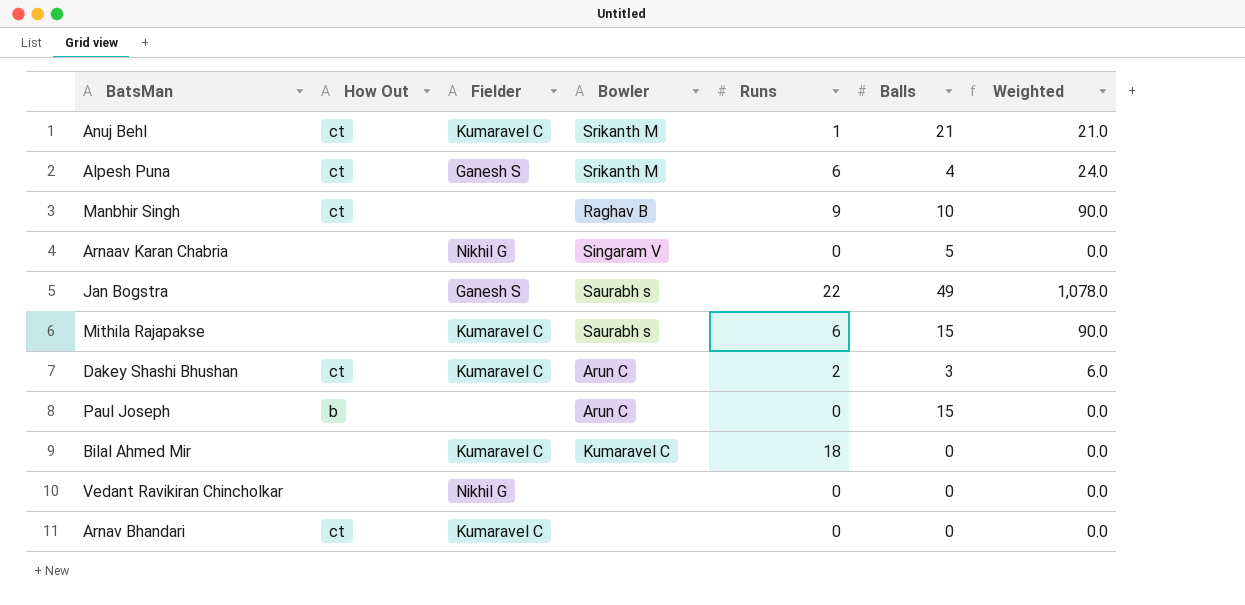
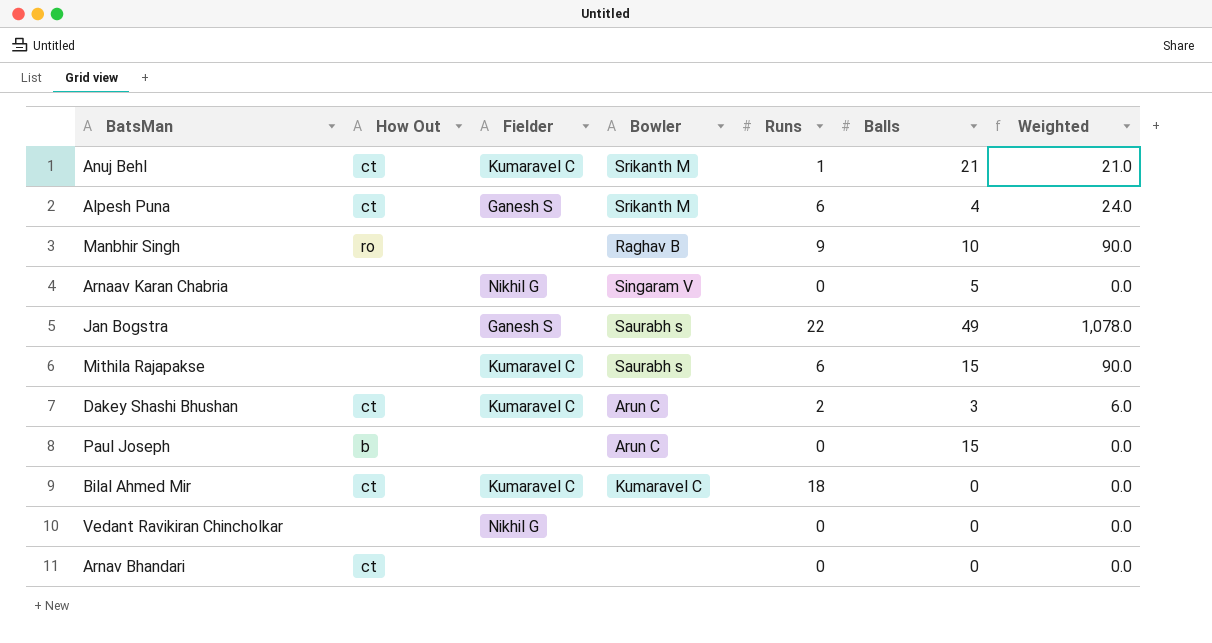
Manbhir Singh | How Out: ct -> ro
Bilal Ahmed Mir | How Out: none -> ct
Arnav Bhandari | Fielder: Kumaravel C -> none

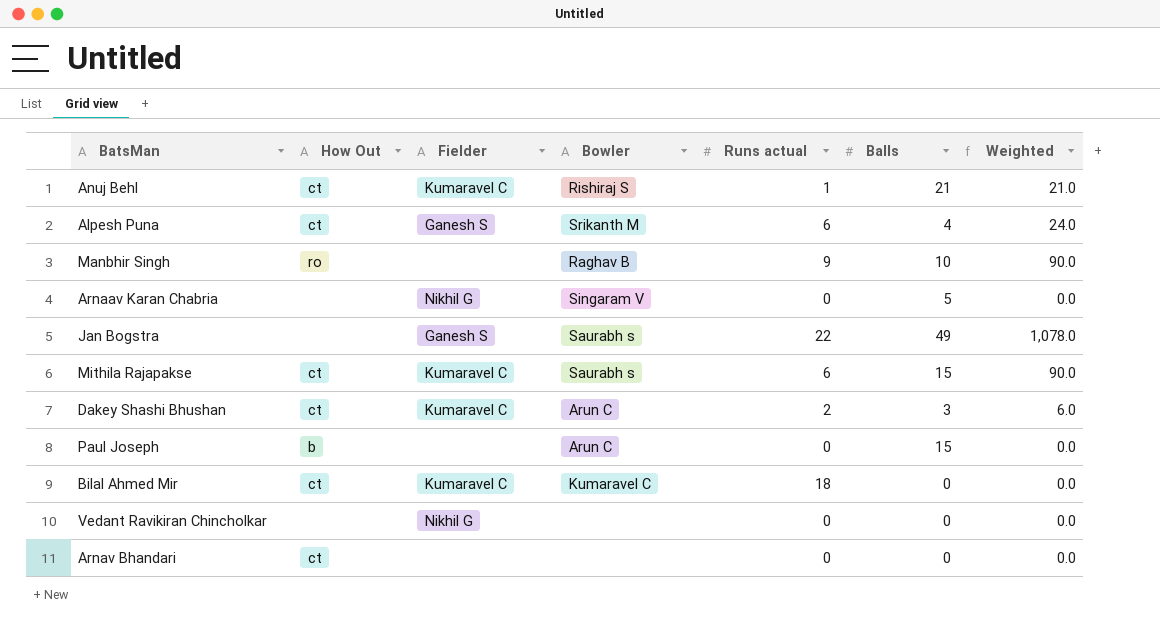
column name: Runs -> Runs actual
Anuj Behl | Bowler: Srikanth M -> Rishiraj S
Mithila Rajapakse | How Out: none -> ct

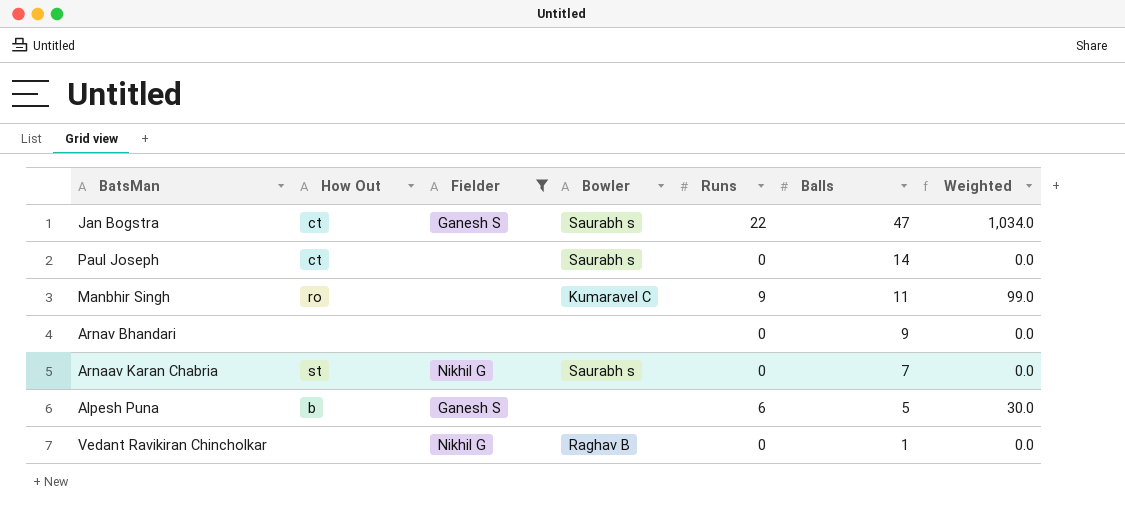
filter: none -> Fielder != Kumaravel C
row order: none -> Balls descending
column name: Runs actual -> Runs
Jan Bogstra | How Out: none -> ct
Jan Bogstra | Balls: 49 -> 47
Jan Bogstra | Weighted: 1,078.0 -> 1,034.0
Paul Joseph | How Out: b -> ct
Paul Joseph | Bowler: Arun C -> Saurabh s
Paul Joseph | Balls: 15 -> 14
Manbhir Singh | Bowler: Raghav B -> Kumaravel C
Manbhir Singh | Balls: 10 -> 11
Manbhir Singh | Weighted: 90.0 -> 99.0
Arnav Bhandari | How Out: ct -> none
Arnav Bhandari | Balls: 0 -> 9
Arnaav Karan Chabria | How Out: none -> st
Arnaav Karan Chabria | Bowler: Singaram V -> Saurabh s
Arnaav Karan Chabria | Balls: 5 -> 7
Alpesh Puna | How Out: ct -> b
Alpesh Puna | Bowler: Srikanth M -> none
Alpesh Puna | Balls: 4 -> 5
Alpesh Puna | Weighted: 24.0 -> 30.0
Vedant Ravikiran Chincholkar | Bowler: none -> Raghav B
Vedant Ravikiran Chincholkar | Balls: 0 -> 1

